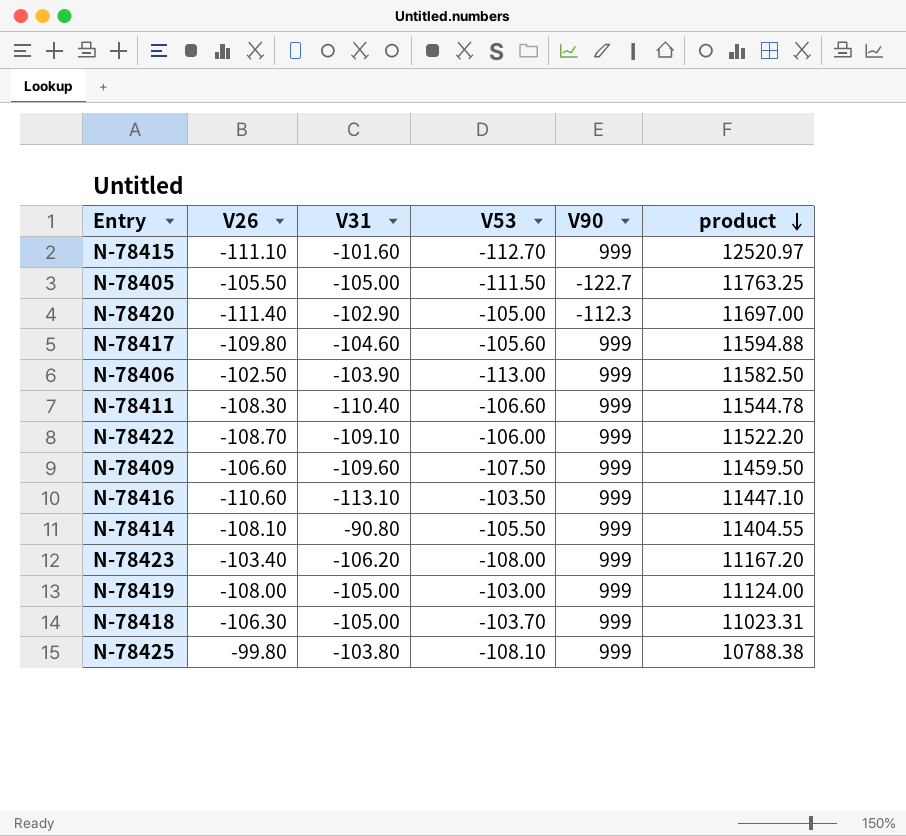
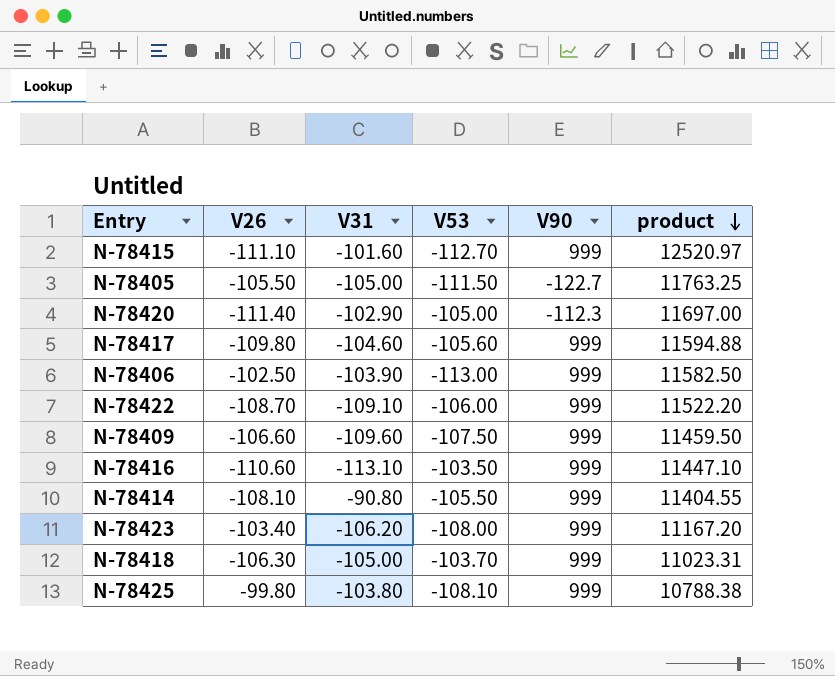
row N-78411: -108.30 | -110.40 | -106.60 | 999 | 11544.78 -> none
row N-78419: -108.00 | -105.00 | -103.00 | 999 | 11124.00 -> none

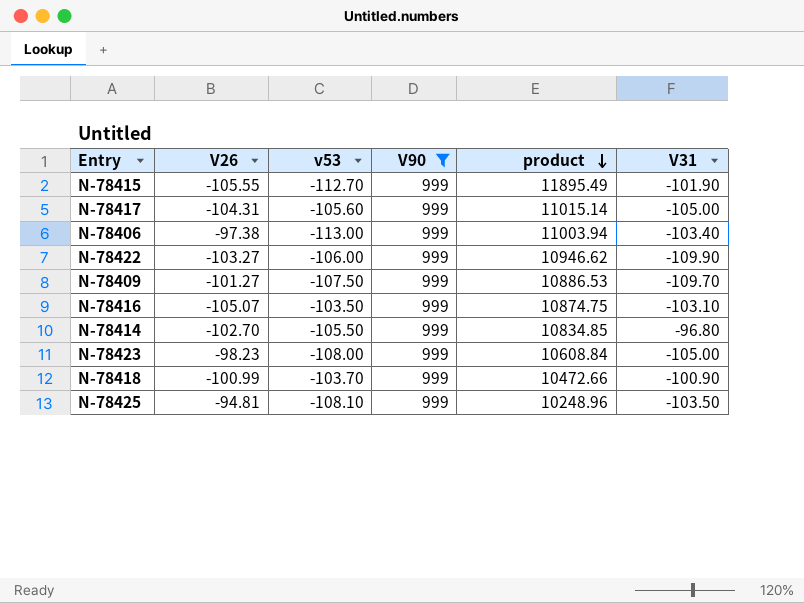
filter: none -> V90 = 999
column name: V53 -> v53
column V31 | position: 3 -> 6
N-78415 | V26: -111.10 -> -105.55
N-78415 | product: 12520.97 -> 11895.49
N-78415 | V31: -101.60 -> -101.90
N-78417 | V26: -109.80 -> -104.31
N-78417 | product: 11594.88 -> 11015.14
N-78417 | V31: -104.60 -> -105.00
N-78406 | V26: -102.50 -> -97.38
N-78406 | product: 11582.50 -> 11003.94
N-78406 | V31: -103.90 -> -103.40
N-78422 | V26: -108.70 -> -103.27
N-78422 | product: 11522.20 -> 10946.62
N-78422 | V31: -109.10 -> -109.90
N-78409 | V26: -106.60 -> -101.27
N-78409 | product: 11459.50 -> 10886.53
N-78409 | V31: -109.60 -> -109.70
N-78416 | V26: -110.60 -> -105.07
N-78416 | product: 11447.10 -> 10874.75
N-78416 | V31: -113.10 -> -103.10
N-78414 | V26: -108.10 -> -102.70
N-78414 | product: 11404.55 -> 10834.85
N-78414 | V31: -90.80 -> -96.80
N-78423 | V26: -103.40 -> -98.23
N-78423 | product: 11167.20 -> 10608.84
N-78423 | V31: -106.20 -> -105.00
N-78418 | V26: -106.30 -> -100.99
N-78418 | product: 11023.31 -> 10472.66
N-78418 | V31: -105.00 -> -100.90
N-78425 | V26: -99.80 -> -94.81
N-78425 | product: 10788.38 -> 10248.96
N-78425 | V31: -103.80 -> -103.50

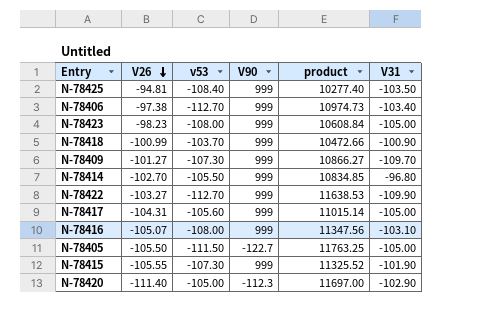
filter: V90 = 999 -> none
row order: product descending -> V26 descending
N-78425 | v53: -108.10 -> -108.40
N-78425 | product: 10248.96 -> 10277.40
N-78406 | v53: -113.00 -> -112.70
N-78406 | product: 11003.94 -> 10974.73
N-78409 | v53: -107.50 -> -107.30
N-78409 | product: 10886.53 -> 10866.27
N-78422 | v53: -106.00 -> -112.70
N-78422 | product: 10946.62 -> 11638.53
N-78416 | v53: -103.50 -> -108.00
N-78416 | product: 10874.75 -> 11347.56
N-78415 | v53: -112.70 -> -107.30
N-78415 | product: 11895.49 -> 11325.52

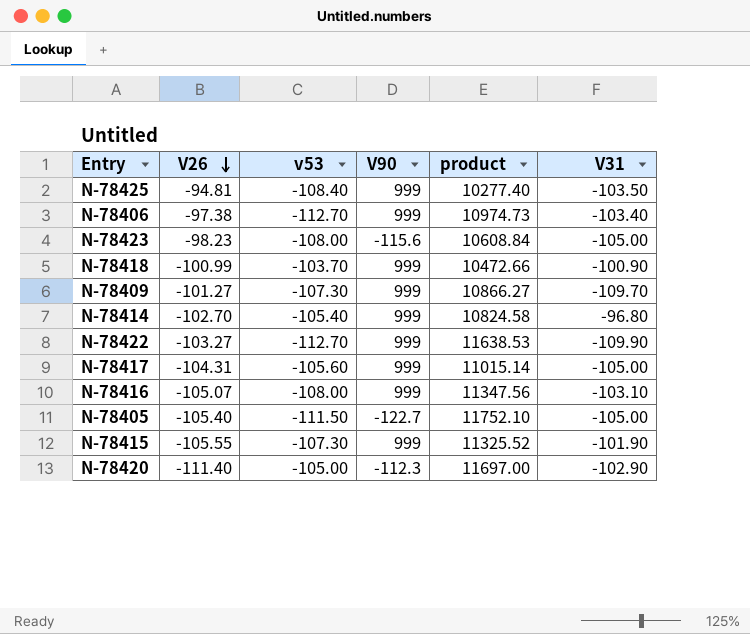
N-78423 | V90: 999 -> -115.6
N-78414 | v53: -105.50 -> -105.40
N-78414 | product: 10834.85 -> 10824.58
N-78405 | V26: -105.50 -> -105.40
N-78405 | product: 11763.25 -> 11752.10

